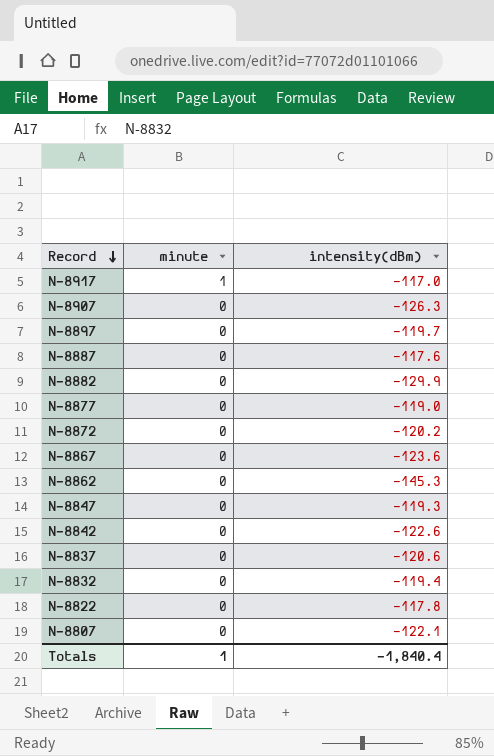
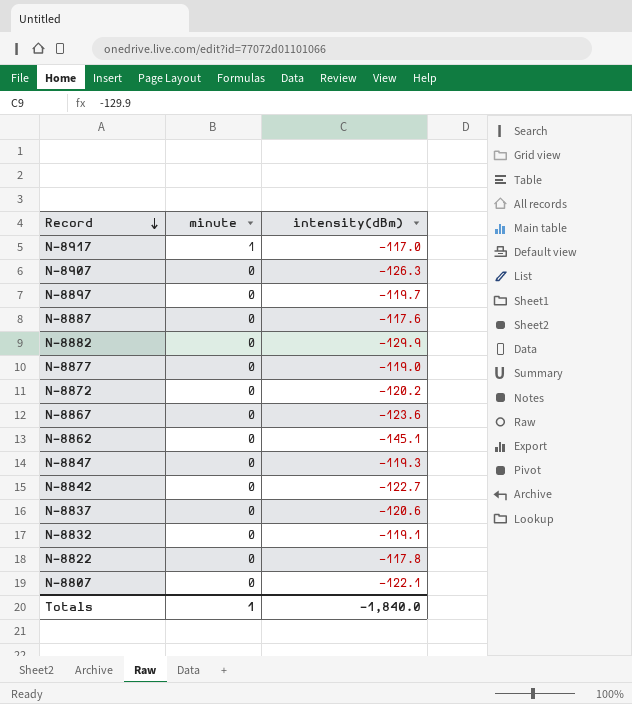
N-8862 | intensity(dBm): -145.3 -> -145.1
N-8842 | intensity(dBm): -122.6 -> -122.7
N-8832 | intensity(dBm): -119.4 -> -119.1
Totals | intensity(dBm): -1,840.4 -> -1,840.0

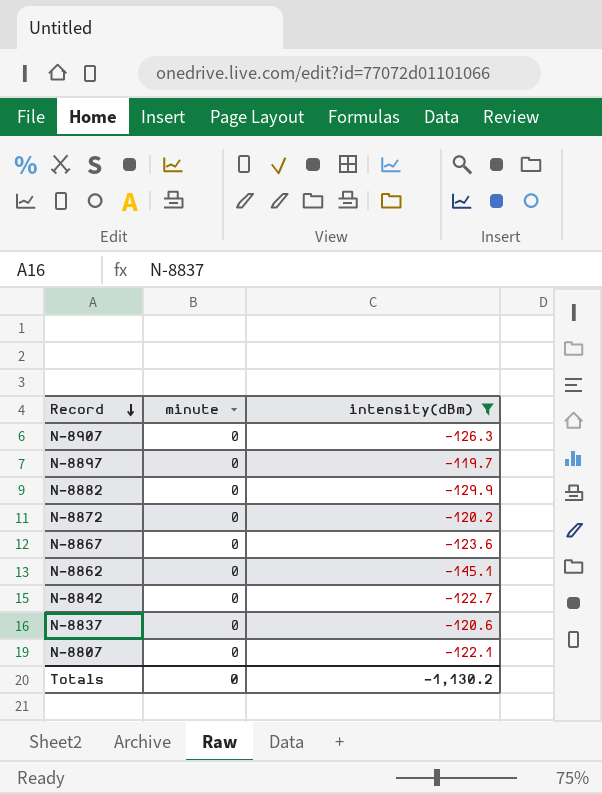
filter: none -> intensity(dBm) <= -119.7
Totals | minute: 1 -> 0
Totals | intensity(dBm): -1,840.0 -> -1,130.2

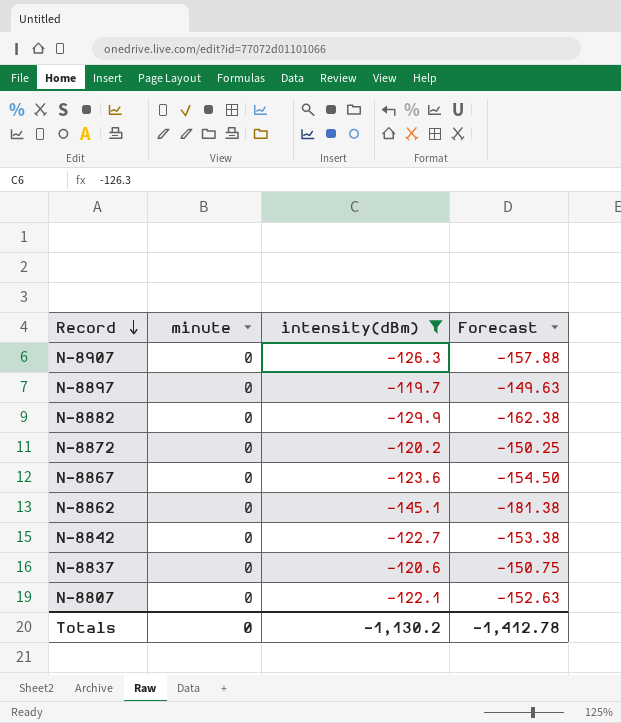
column Forecast | formula: none -> [intensity(dBm)] * 1.25

